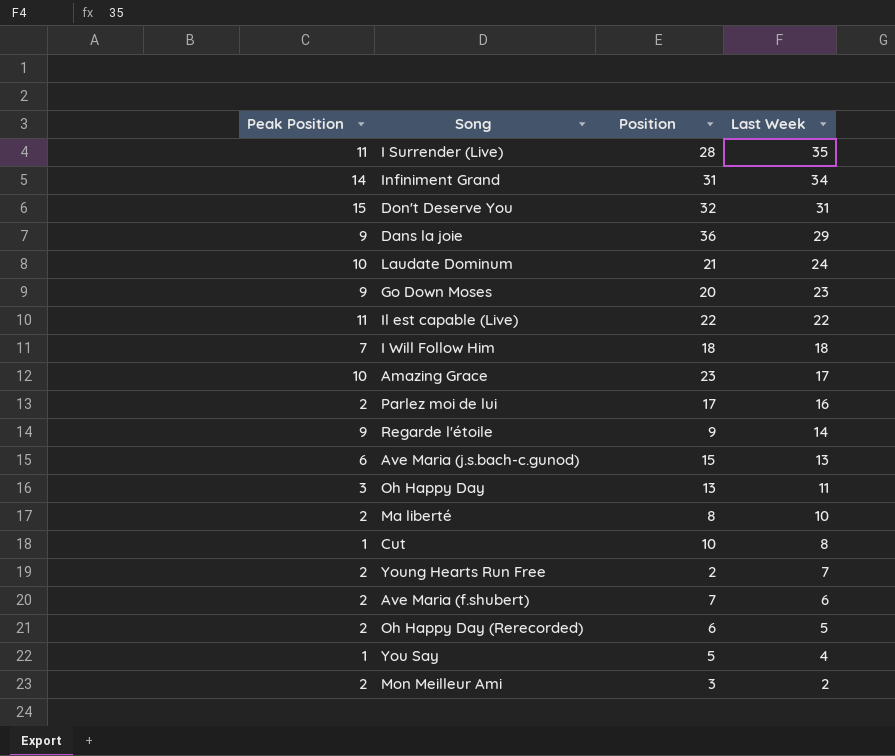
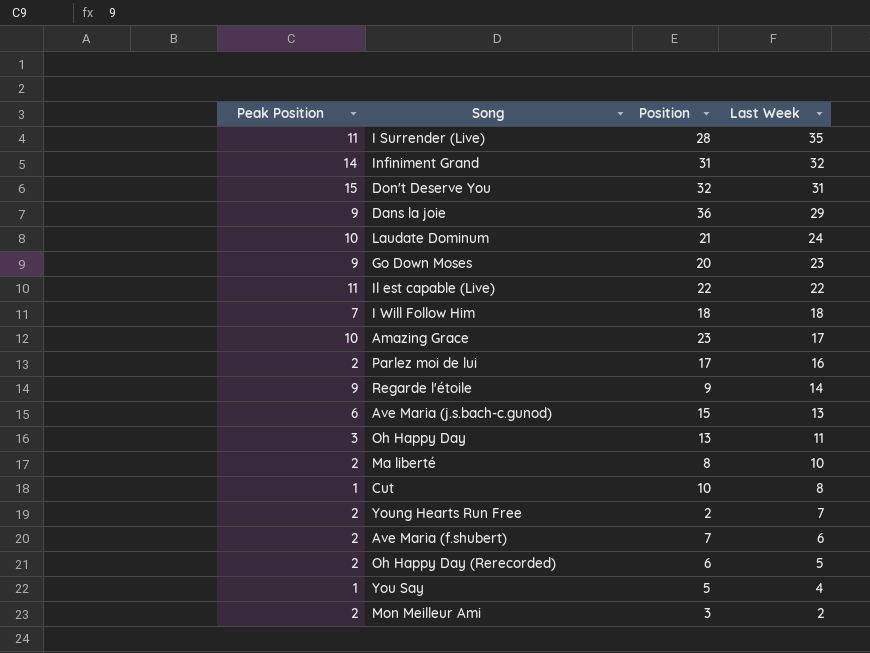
Infiniment Grand | Last Week: 34 -> 32

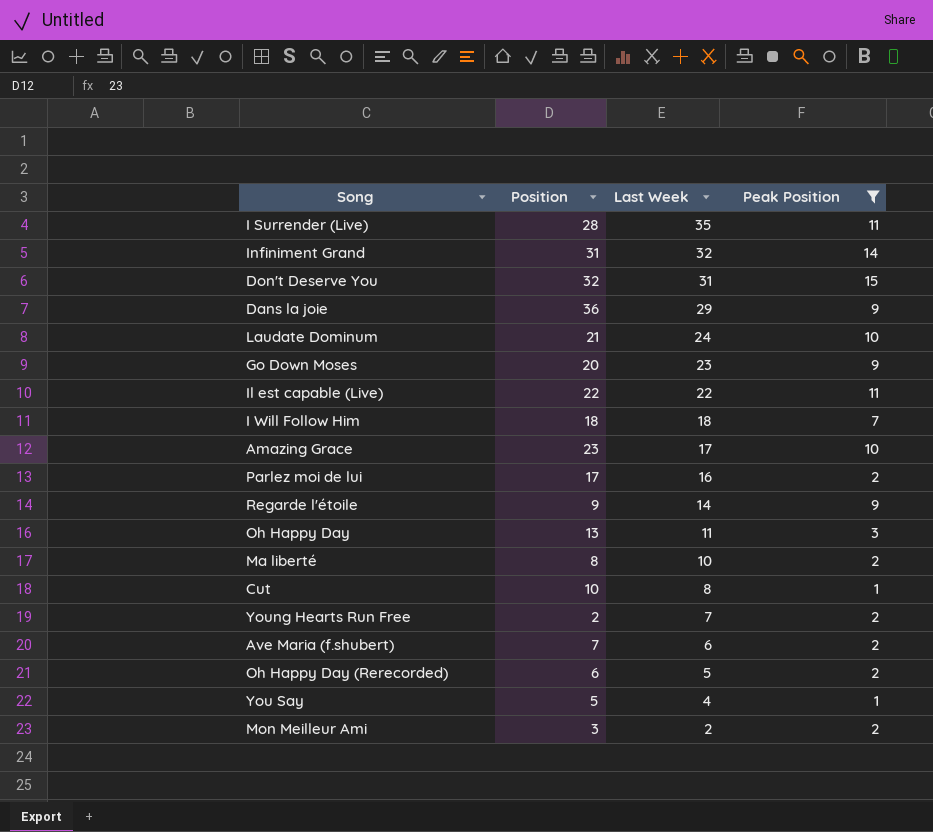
filter: none -> Peak Position != 6
column Peak Position | position: 1 -> 4

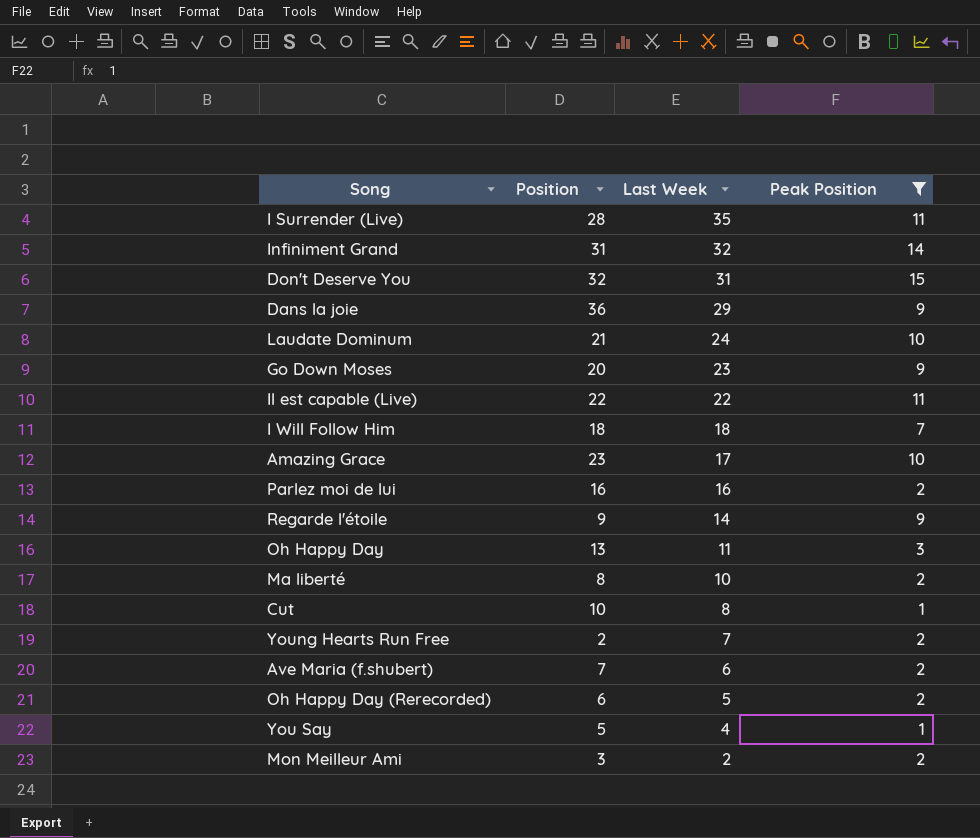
Parlez moi de lui | Position: 17 -> 16

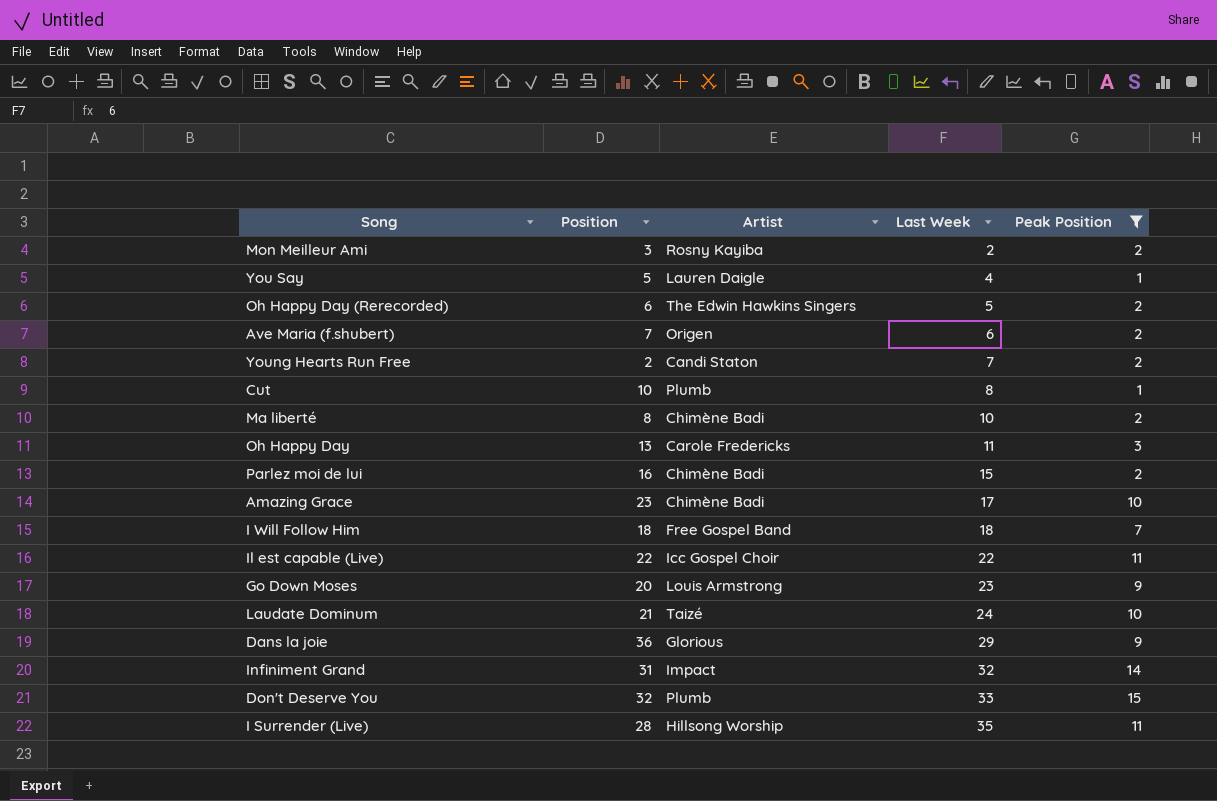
row order: Last Week descending -> Last Week ascending
column Artist | position: none -> 3
row Regarde l'étoile: 9 | 14 | 9 -> none
Parlez moi de lui | Last Week: 16 -> 15
Don't Deserve You | Last Week: 31 -> 33

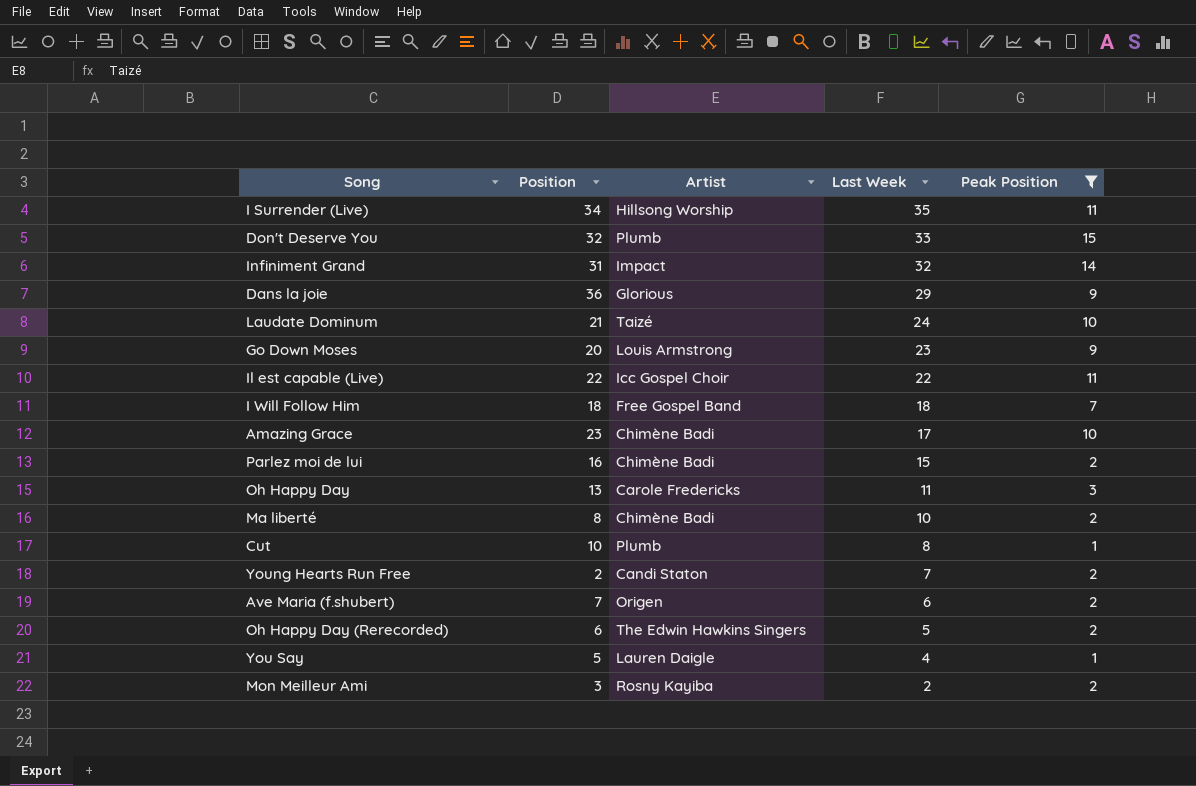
row order: Last Week ascending -> Last Week descending
I Surrender (Live) | Position: 28 -> 34

